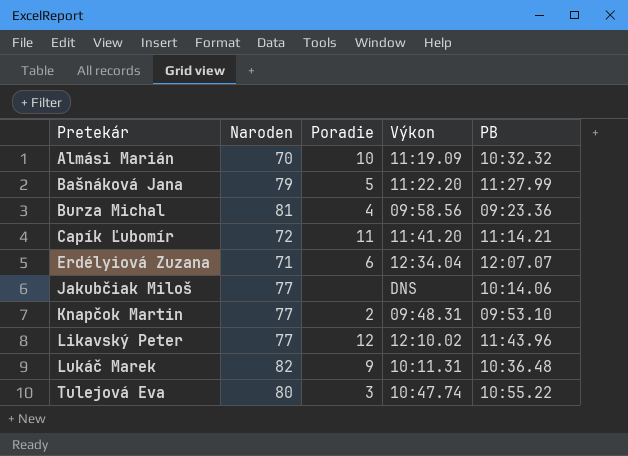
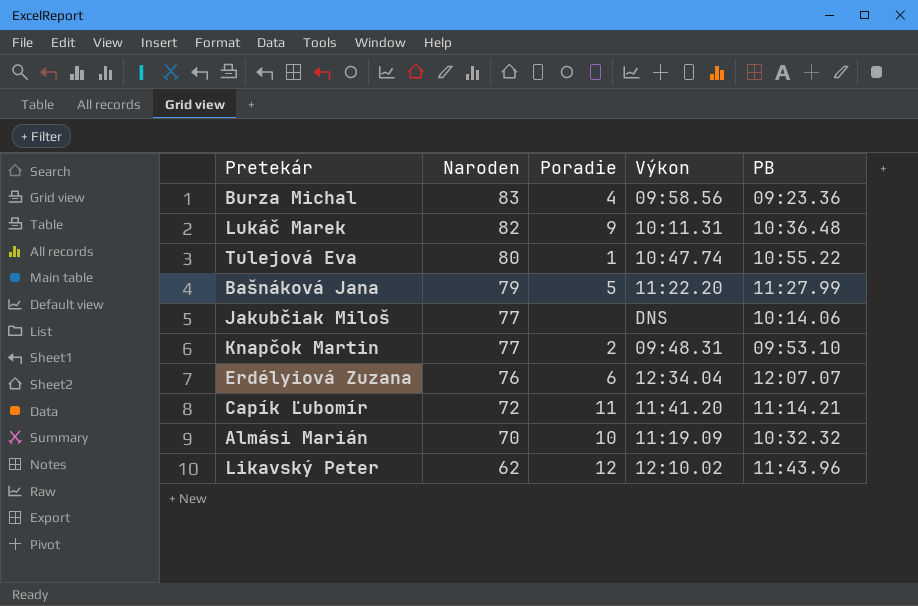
row order: Pretekár ascending -> Naroden descending
Burza Michal | Naroden: 81 -> 83
Tulejová Eva | Poradie: 3 -> 1
Erdélyiová Zuzana | Naroden: 71 -> 76
Likavský Peter | Naroden: 77 -> 62

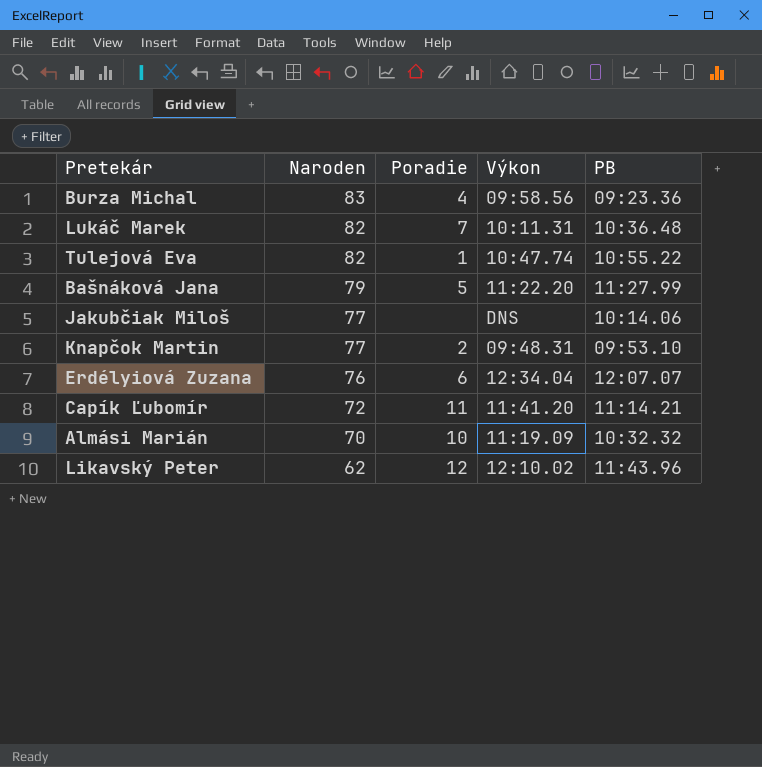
Lukáč Marek | Poradie: 9 -> 7
Tulejová Eva | Naroden: 80 -> 82

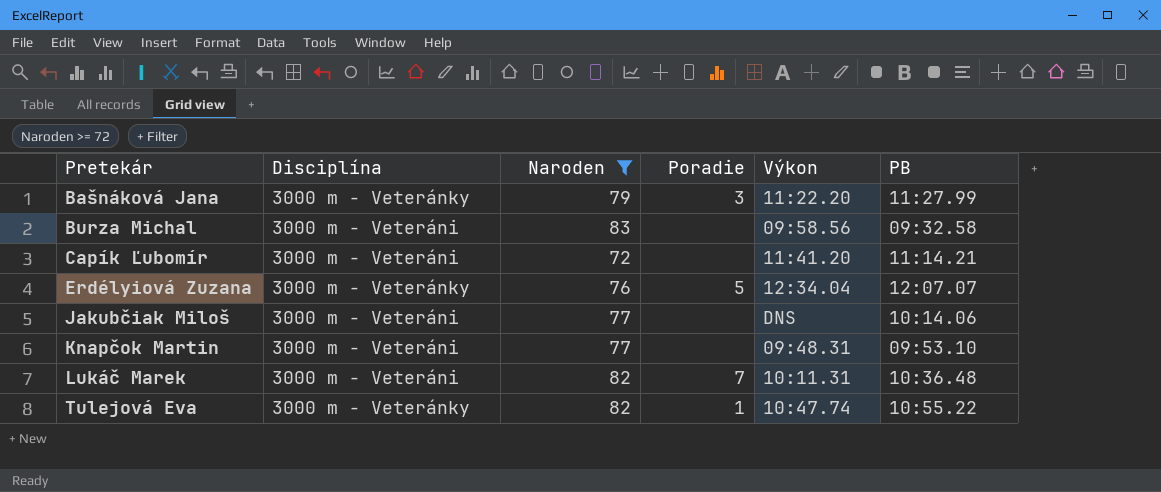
filter: none -> Naroden >= 72
row order: Naroden descending -> Pretekár ascending
column Disciplína | position: none -> 2
Bašnáková Jana | Poradie: 5 -> 3
Burza Michal | Poradie: 4 -> none
Burza Michal | PB: 09:23.36 -> 09:32.58
Capík Ľubomír | Poradie: 11 -> none
Erdélyiová Zuzana | Poradie: 6 -> 5
Knapčok Martin | Poradie: 2 -> none

